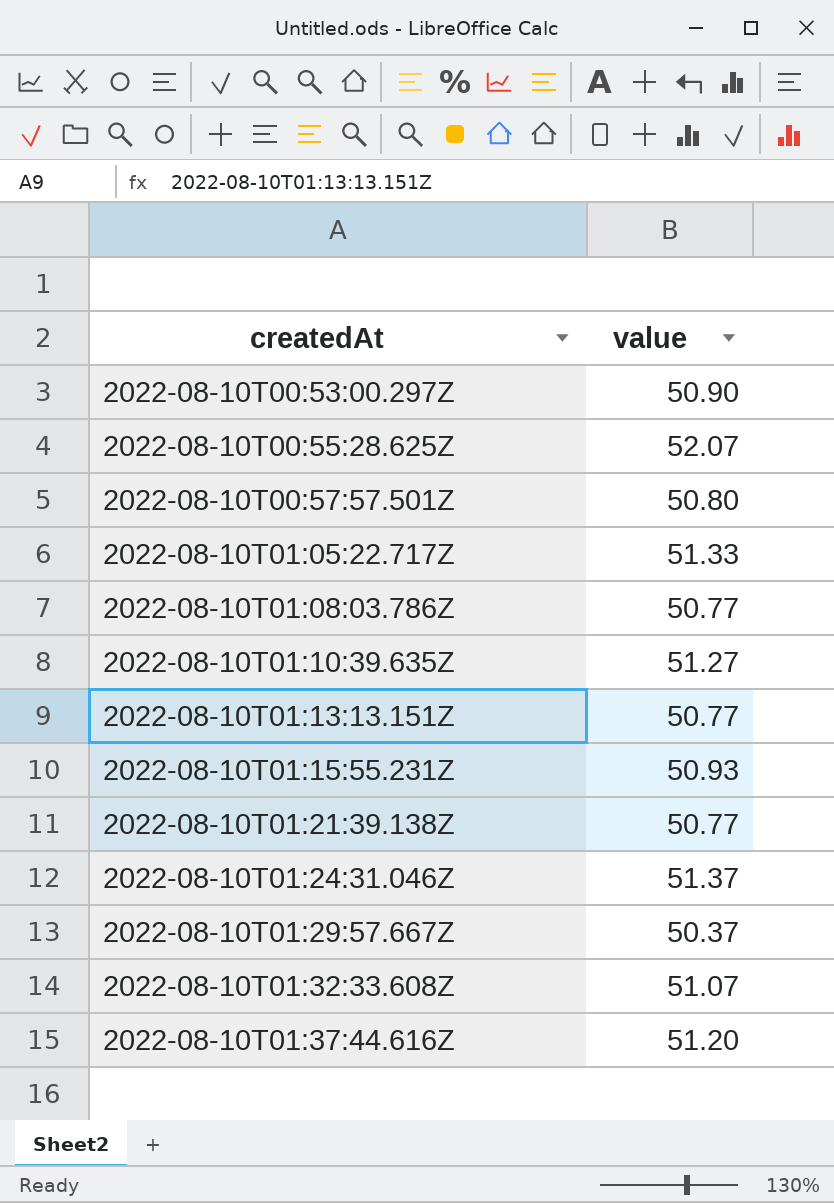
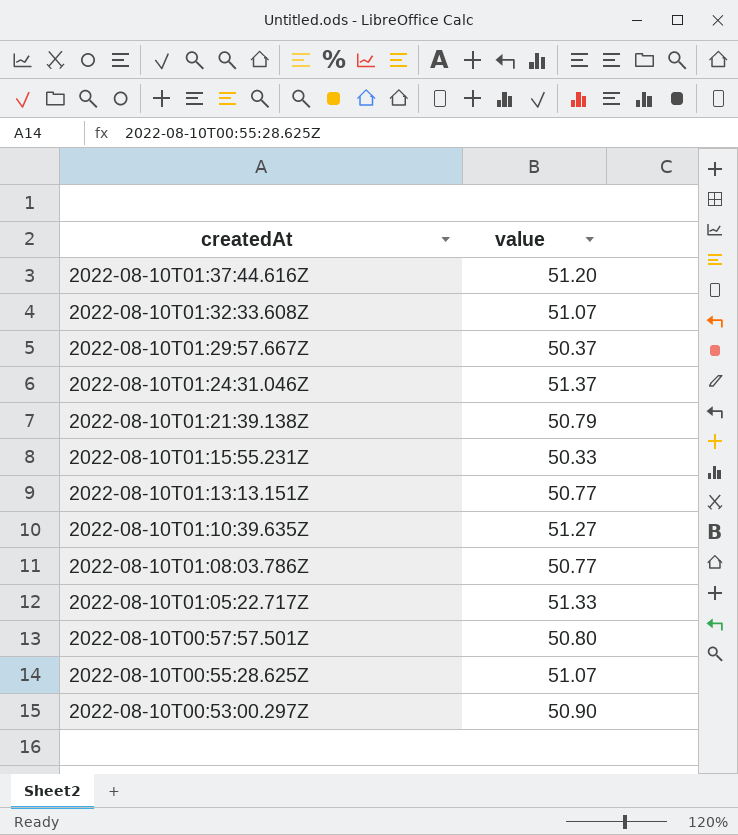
row order: createdAt ascending -> createdAt descending
2022-08-10T01:21:39.138Z | value: 50.77 -> 50.79
2022-08-10T01:15:55.231Z | value: 50.93 -> 50.33
2022-08-10T00:55:28.625Z | value: 52.07 -> 51.07

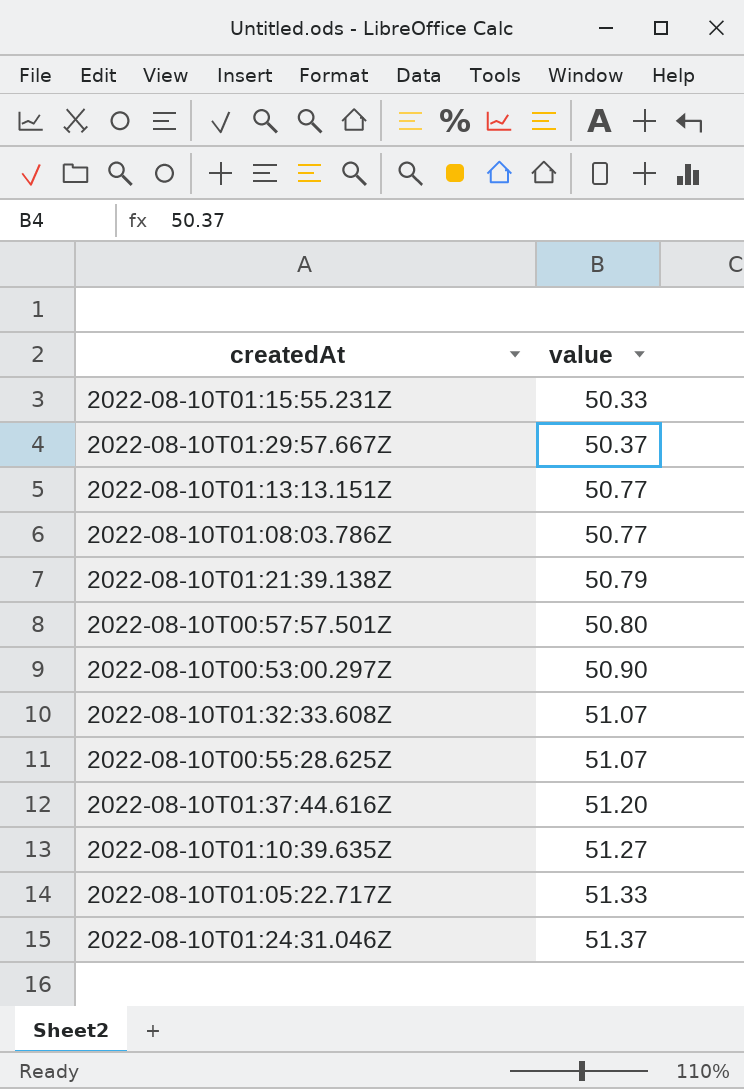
row order: createdAt descending -> value ascending

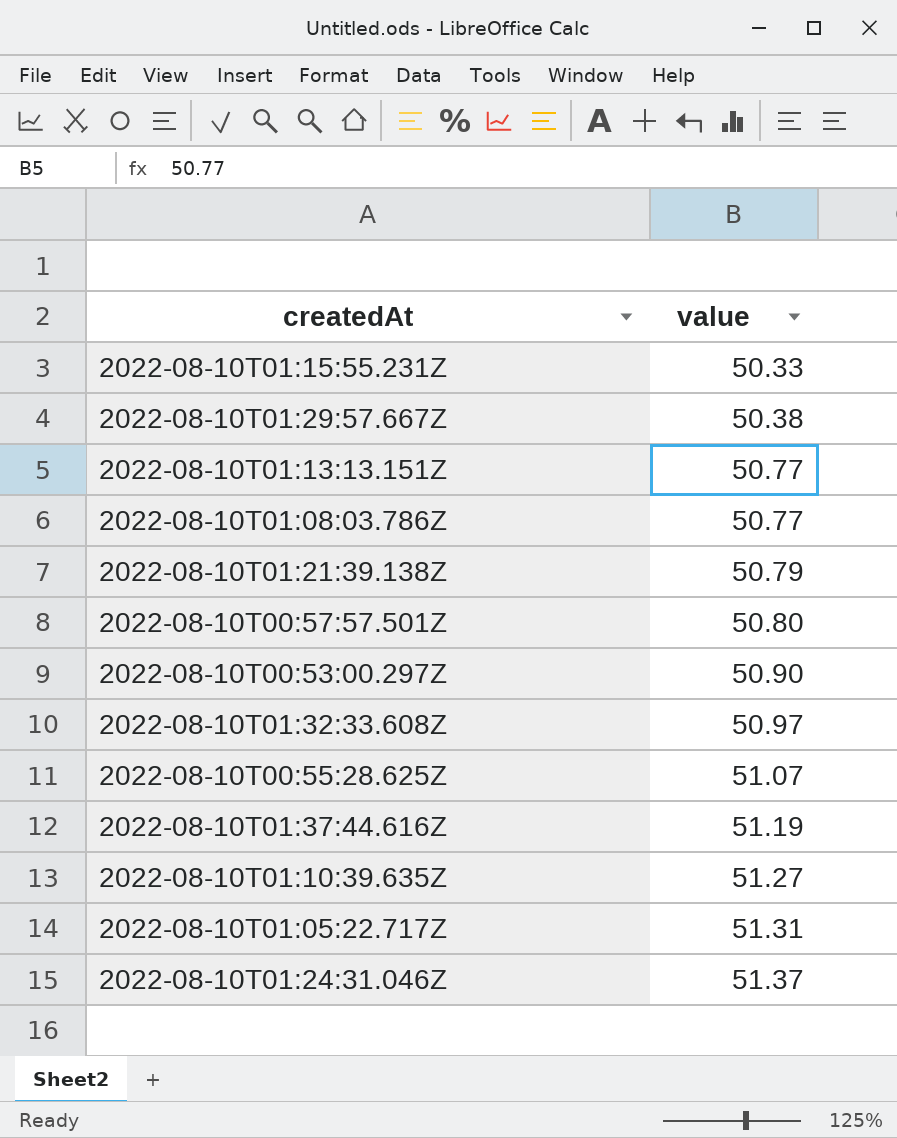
2022-08-10T01:29:57.667Z | value: 50.37 -> 50.38
2022-08-10T01:32:33.608Z | value: 51.07 -> 50.97
2022-08-10T01:37:44.616Z | value: 51.20 -> 51.19
2022-08-10T01:05:22.717Z | value: 51.33 -> 51.31

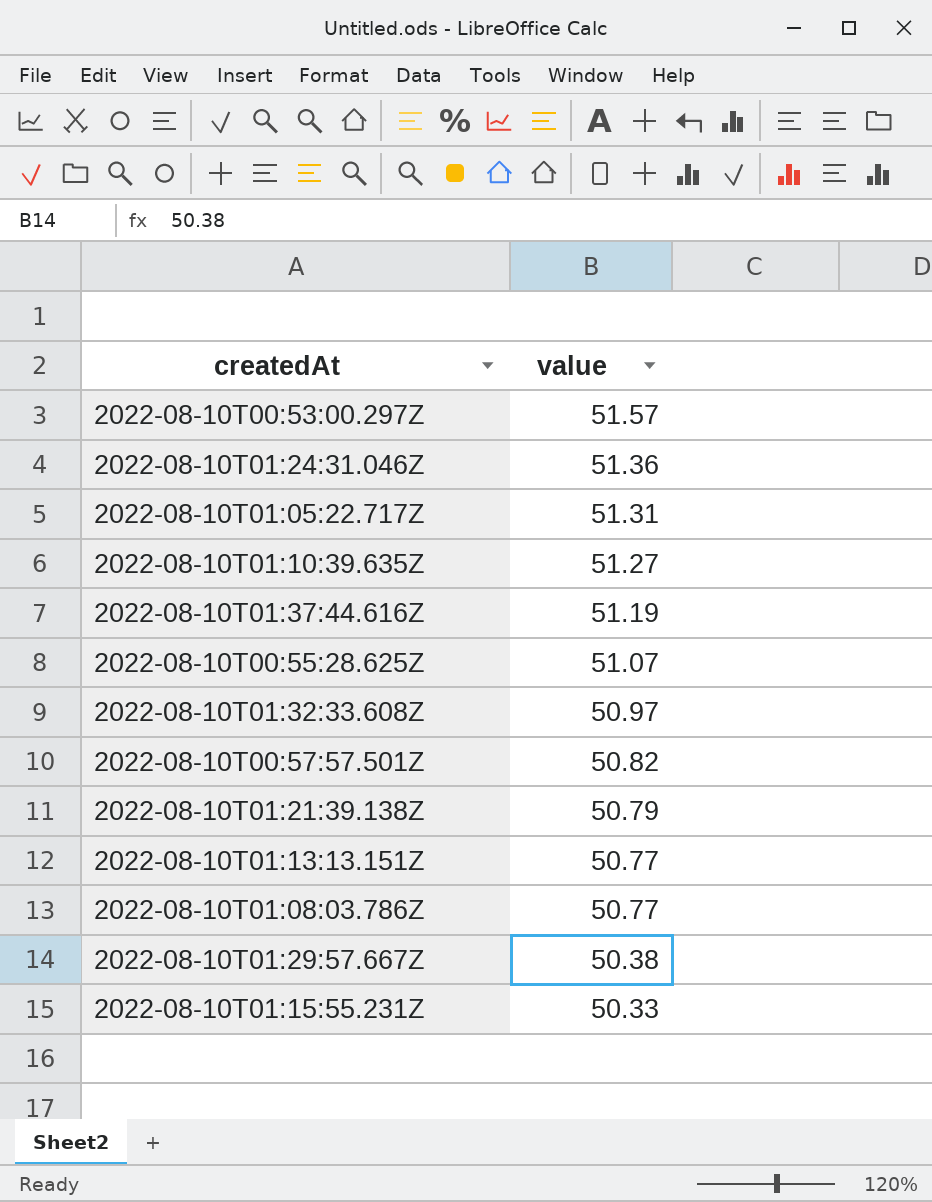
row order: value ascending -> value descending
2022-08-10T00:53:00.297Z | value: 50.90 -> 51.57
2022-08-10T01:24:31.046Z | value: 51.37 -> 51.36
2022-08-10T00:57:57.501Z | value: 50.80 -> 50.82

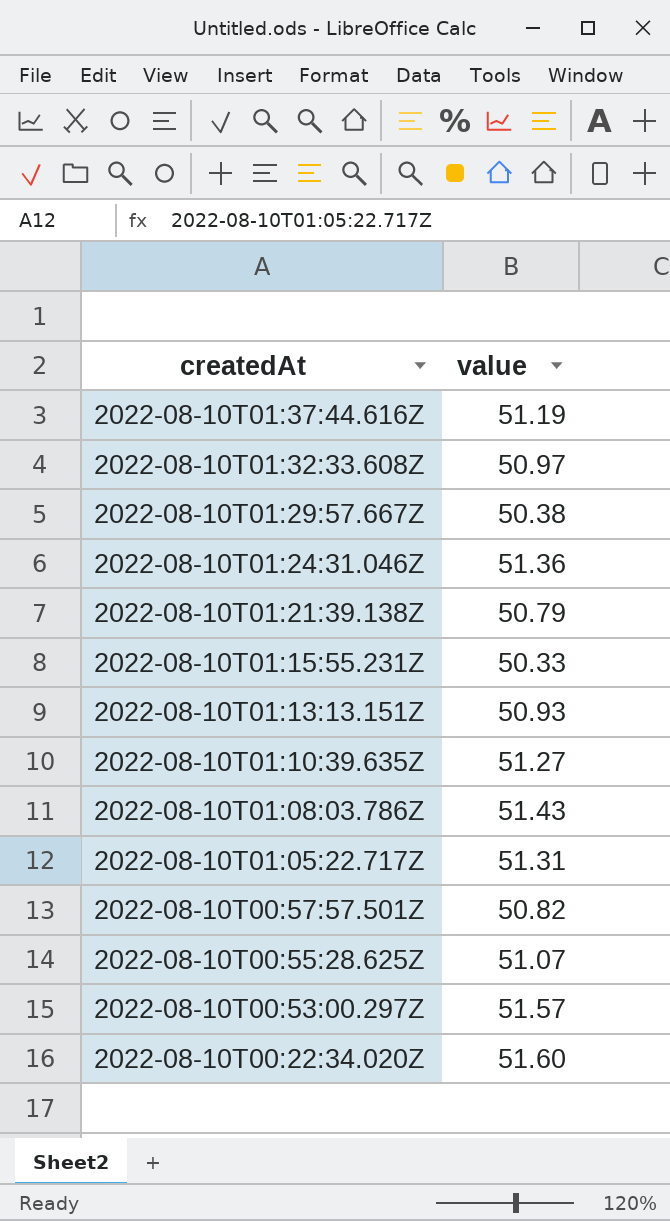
row order: value descending -> createdAt descending
2022-08-10T01:13:13.151Z | value: 50.77 -> 50.93
2022-08-10T01:08:03.786Z | value: 50.77 -> 51.43
row 2022-08-10T00:22:34.020Z: none -> 51.60

